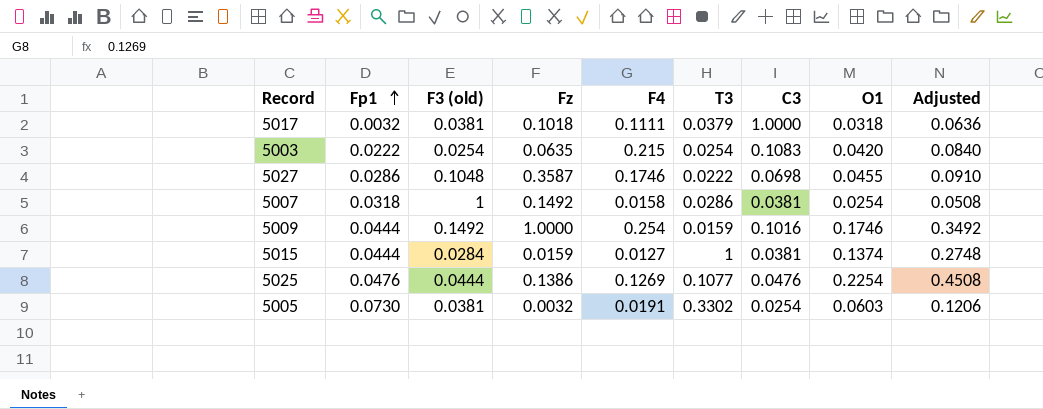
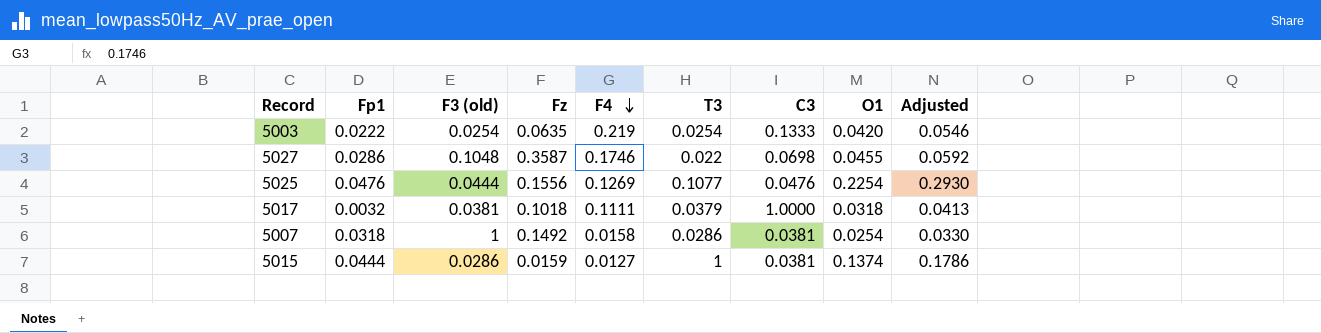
row order: Fp1 ascending -> F4 descending
column Adjusted | formula: [O1] * 2 -> [O1] * 1.3
row 5009: 0.0444 | 0.1492 | 1.0000 | 0.254 | 0.0159 | 0.1016 | 0.1746 | 0.3492 -> none
row 5005: 0.0730 | 0.0381 | 0.0032 | 0.0191 | 0.3302 | 0.0254 | 0.0603 | 0.1206 -> none
5003 | F4: 0.215 -> 0.219
5003 | C3: 0.1083 -> 0.1333
5027 | T3: 0.0222 -> 0.022
5025 | Fz: 0.1386 -> 0.1556
5015 | F3 (old): 0.0284 -> 0.0286

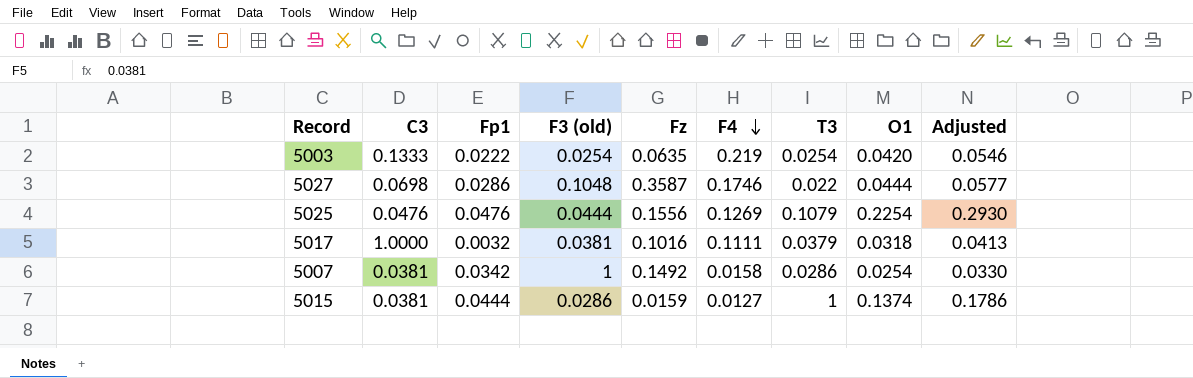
column C3 | position: 7 -> 2
5027 | O1: 0.0455 -> 0.0444
5027 | Adjusted: 0.0592 -> 0.0577
5025 | T3: 0.1077 -> 0.1079
5017 | Fz: 0.1018 -> 0.1016
5007 | Fp1: 0.0318 -> 0.0342

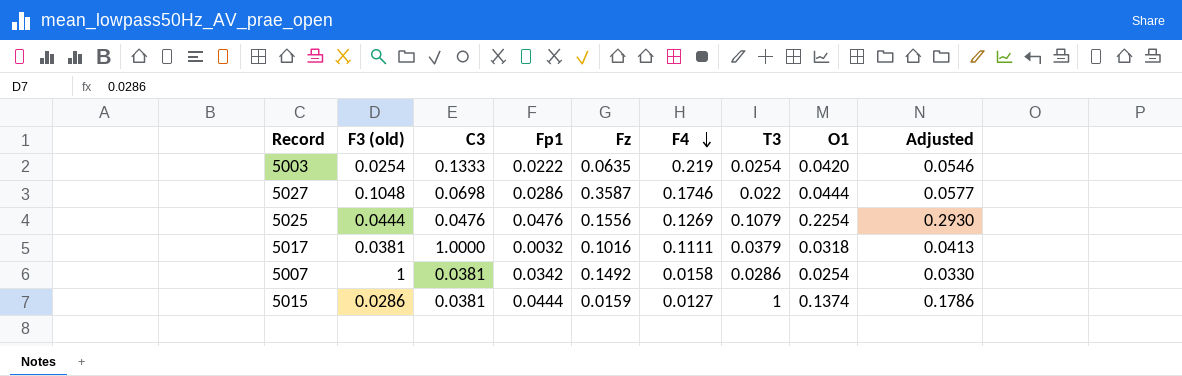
column F3 (old) | position: 4 -> 2

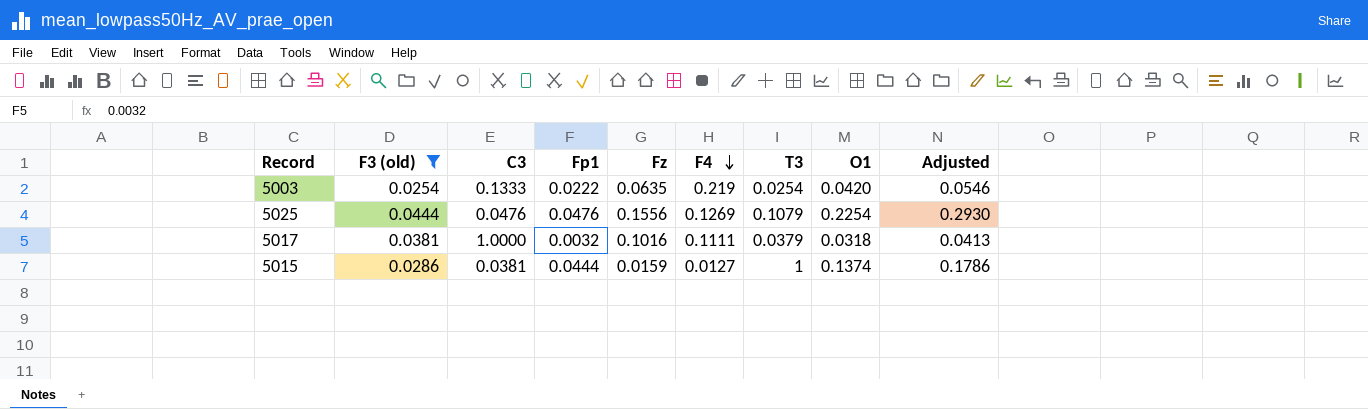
filter: none -> F3 (old) <= 0.0444

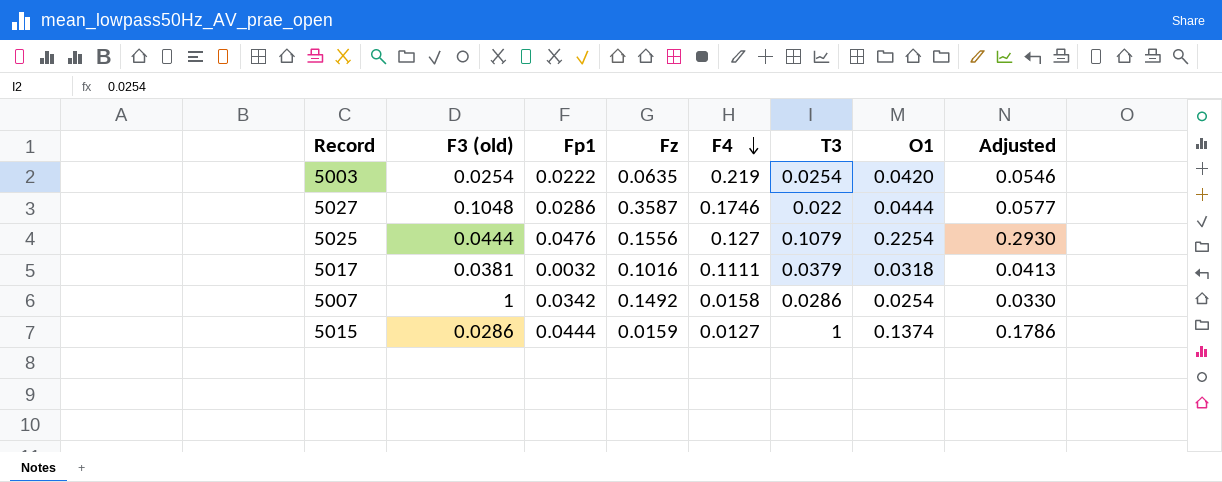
filter: F3 (old) <= 0.0444 -> none
column C3 | position: 3 -> none
5025 | F4: 0.1269 -> 0.127

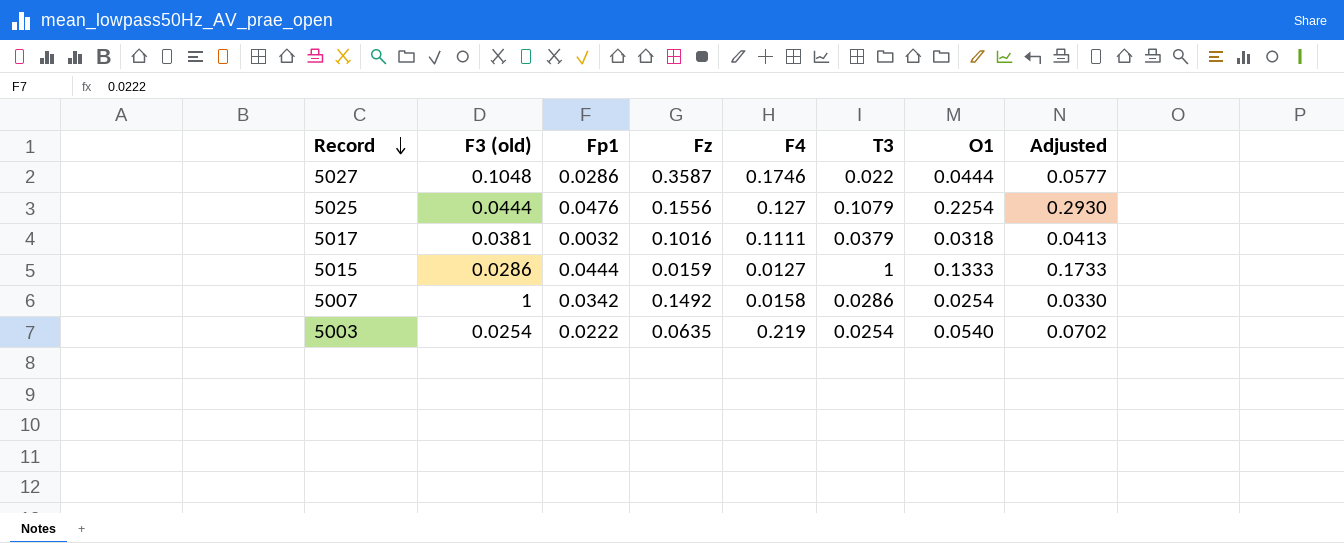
row order: F4 descending -> Record descending
5015 | O1: 0.1374 -> 0.1333
5015 | Adjusted: 0.1786 -> 0.1733
5003 | O1: 0.0420 -> 0.0540
5003 | Adjusted: 0.0546 -> 0.0702

